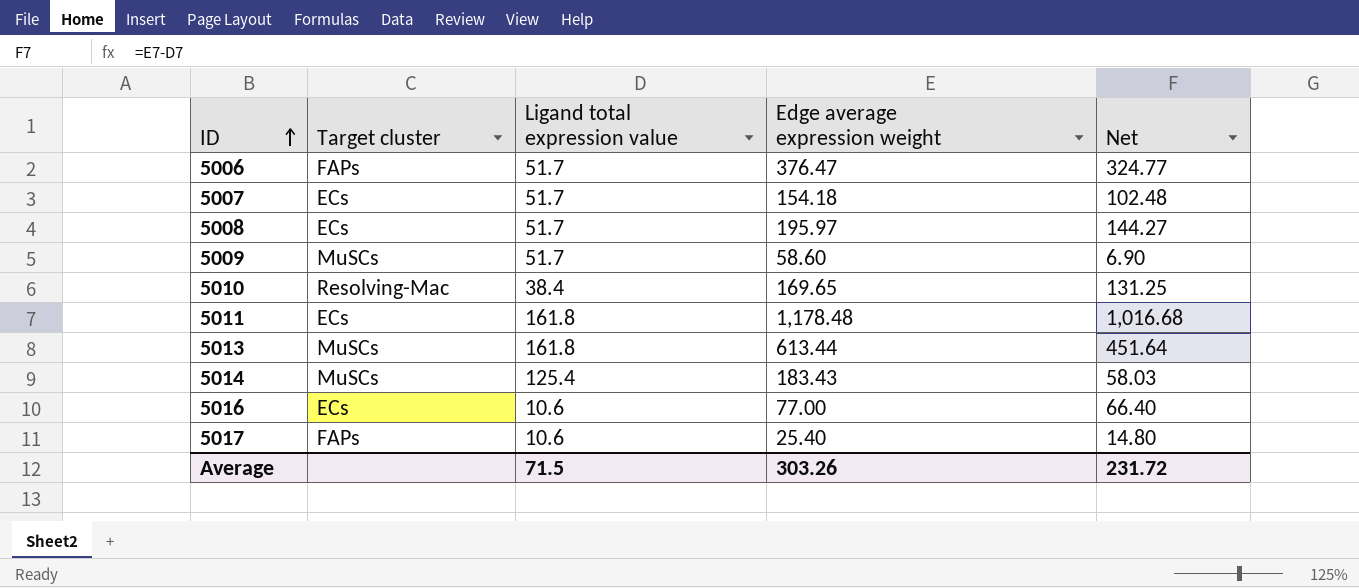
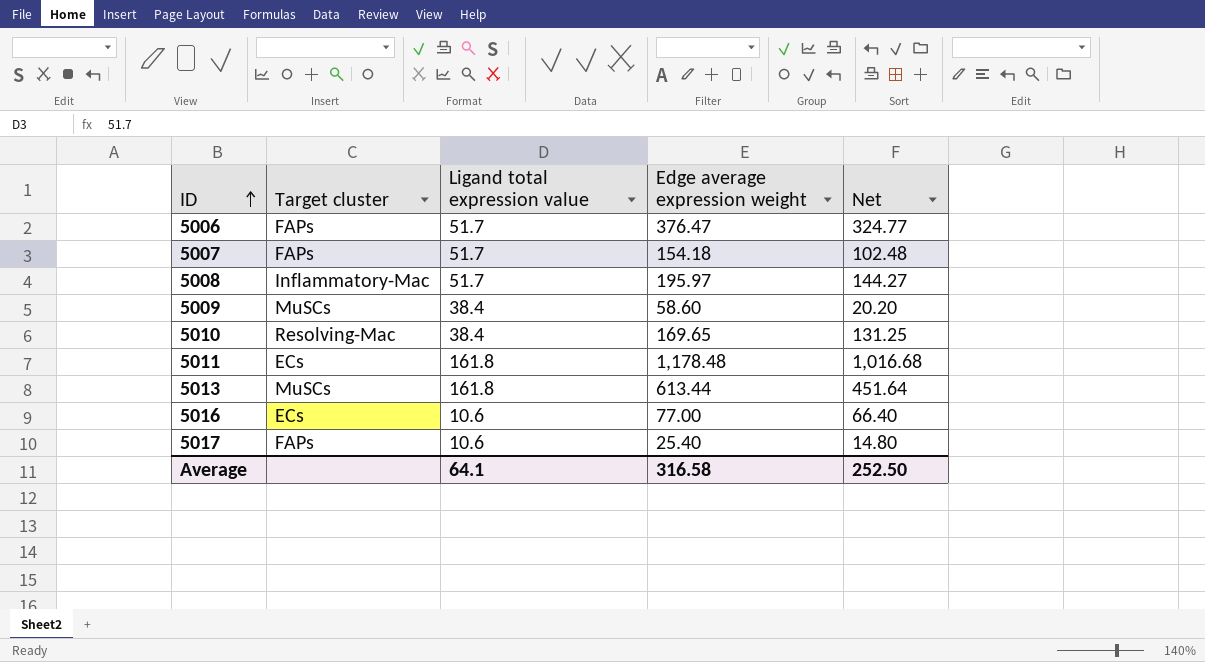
row 5014: MuSCs | 125.4 | 183.43 | 58.03 -> none
5007 | Target cluster: ECs -> FAPs
5008 | Target cluster: ECs -> Inflammatory-Mac
5009 | Ligand total expression value: 51.7 -> 38.4
5009 | Net: 6.90 -> 20.20
Average | Ligand total expression value: 71.5 -> 64.1
Average | Edge average expression weight: 303.26 -> 316.58
Average | Net: 231.72 -> 252.50

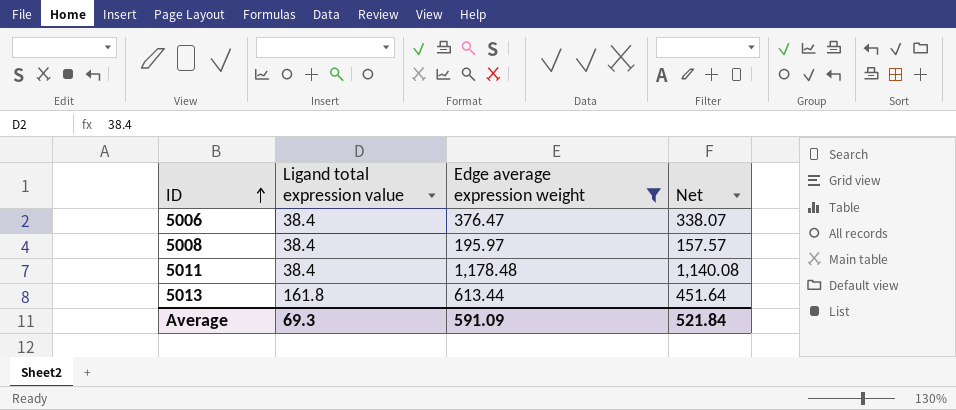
filter: none -> Edge average expression weight >= 195.97
column Target cluster | position: 2 -> none
5006 | Ligand total expression value: 51.7 -> 38.4
5006 | Net: 324.77 -> 338.07
5008 | Ligand total expression value: 51.7 -> 38.4
5008 | Net: 144.27 -> 157.57
5011 | Ligand total expression value: 161.8 -> 38.4
5011 | Net: 1,016.68 -> 1,140.08
Average | Ligand total expression value: 64.1 -> 69.3
Average | Edge average expression weight: 316.58 -> 591.09
Average | Net: 252.50 -> 521.84

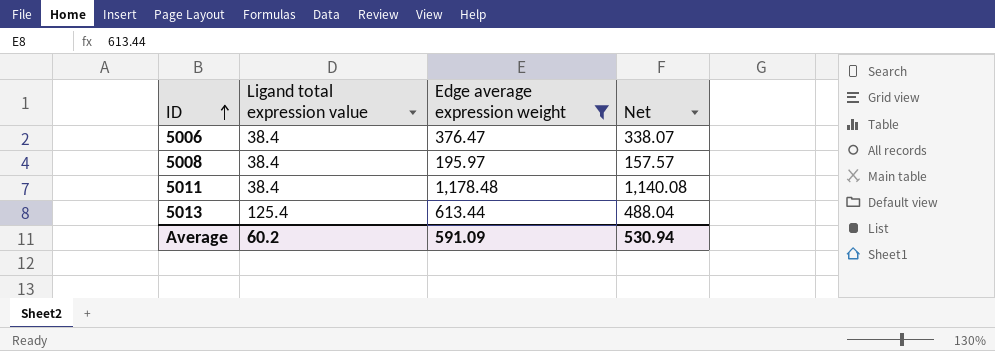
5013 | Ligand total expression value: 161.8 -> 125.4
5013 | Net: 451.64 -> 488.04
Average | Ligand total expression value: 69.3 -> 60.2
Average | Net: 521.84 -> 530.94

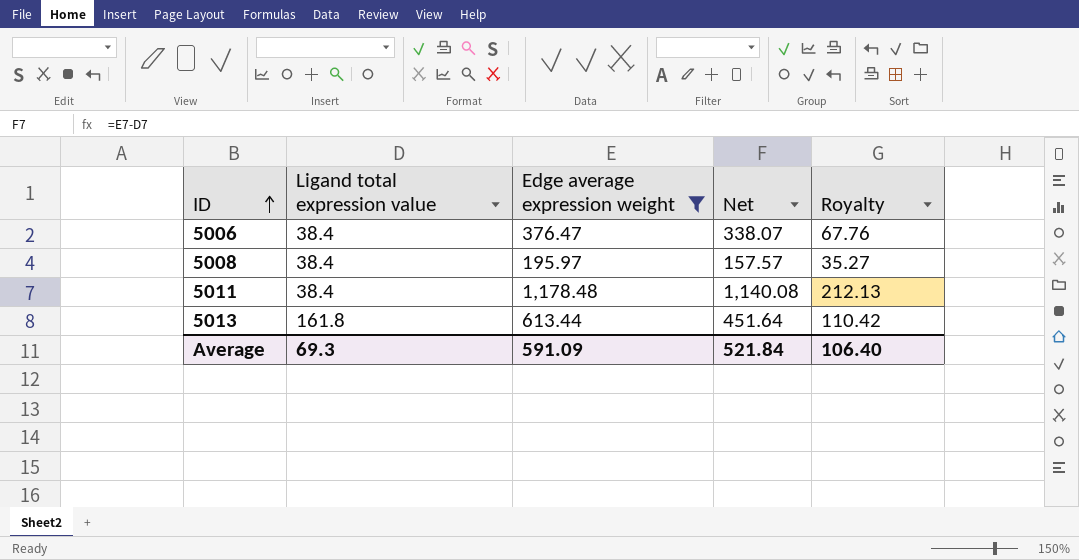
column Royalty | formula: none -> [Edge average expression weight] * 0.18
5013 | Ligand total expression value: 125.4 -> 161.8
5013 | Net: 488.04 -> 451.64
Average | Ligand total expression value: 60.2 -> 69.3
Average | Net: 530.94 -> 521.84

